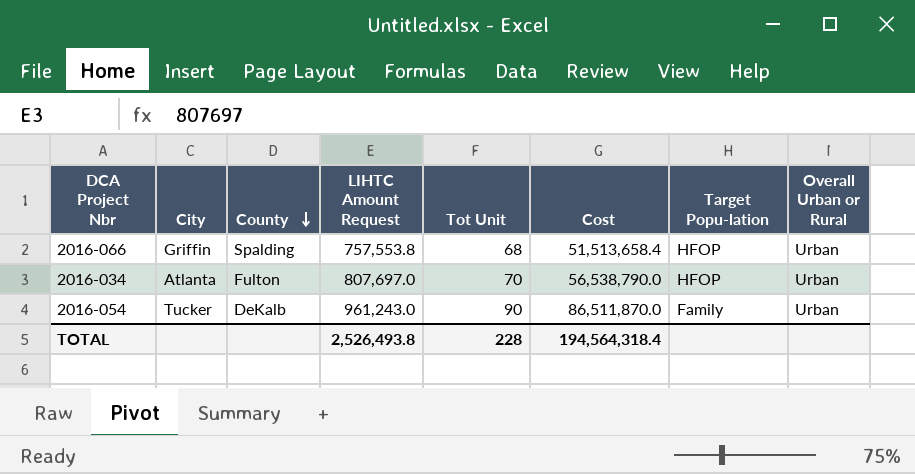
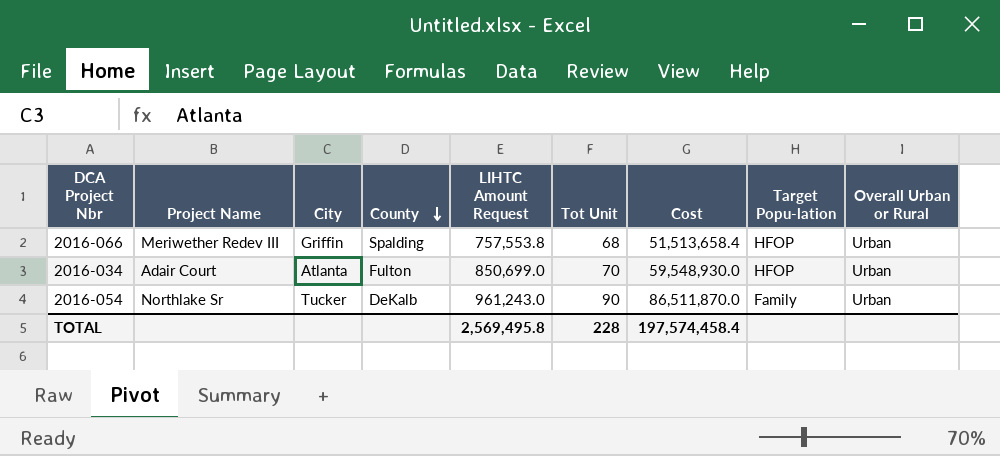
column Project Name | position: none -> 2
2016-034 | LIHTC Amount Request: 807,697.0 -> 850,699.0
2016-034 | Cost: 56,538,790.0 -> 59,548,930.0
TOTAL | LIHTC Amount Request: 2,526,493.8 -> 2,569,495.8
TOTAL | Cost: 194,564,318.4 -> 197,574,458.4

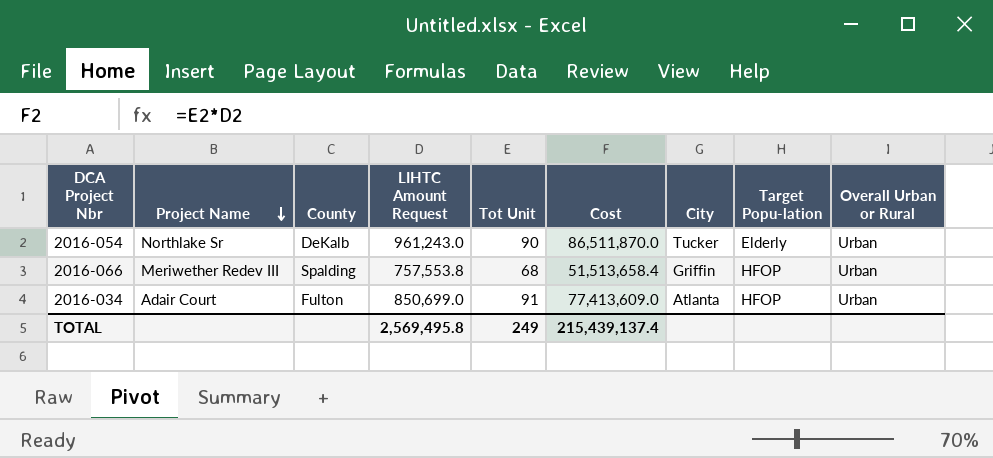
row order: County descending -> Project Name descending
column City | position: 3 -> 7
2016-054 | Target Popu-lation: Family -> Elderly
2016-034 | Tot Unit: 70 -> 91
2016-034 | Cost: 59,548,930.0 -> 77,413,609.0
TOTAL | Tot Unit: 228 -> 249
TOTAL | Cost: 197,574,458.4 -> 215,439,137.4

